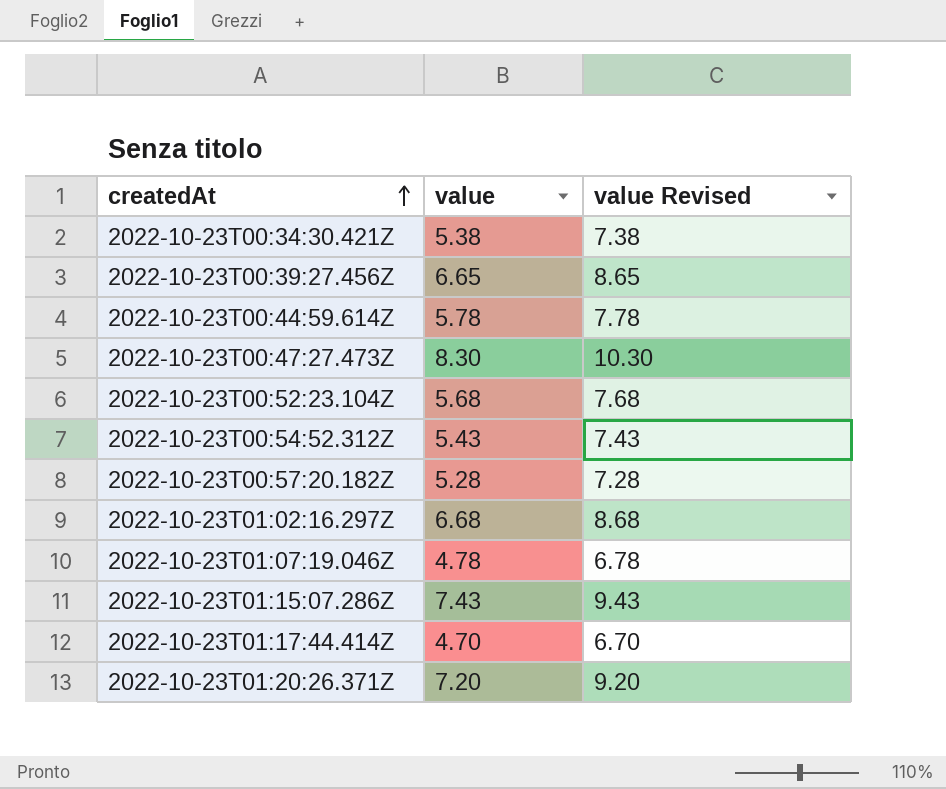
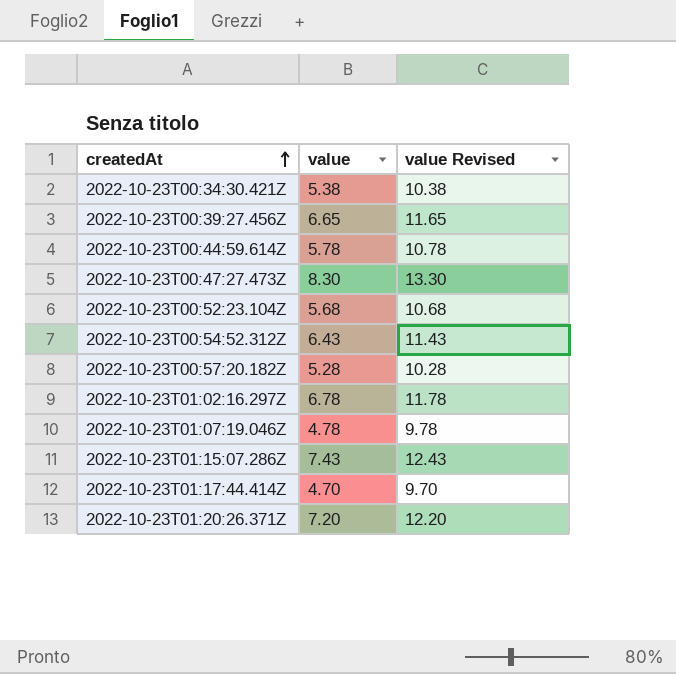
column value Revised | formula: [value] + 2 -> [value] + 5
2022-10-23T00:54:52.312Z | value: 5.43 -> 6.43
2022-10-23T01:02:16.297Z | value: 6.68 -> 6.78

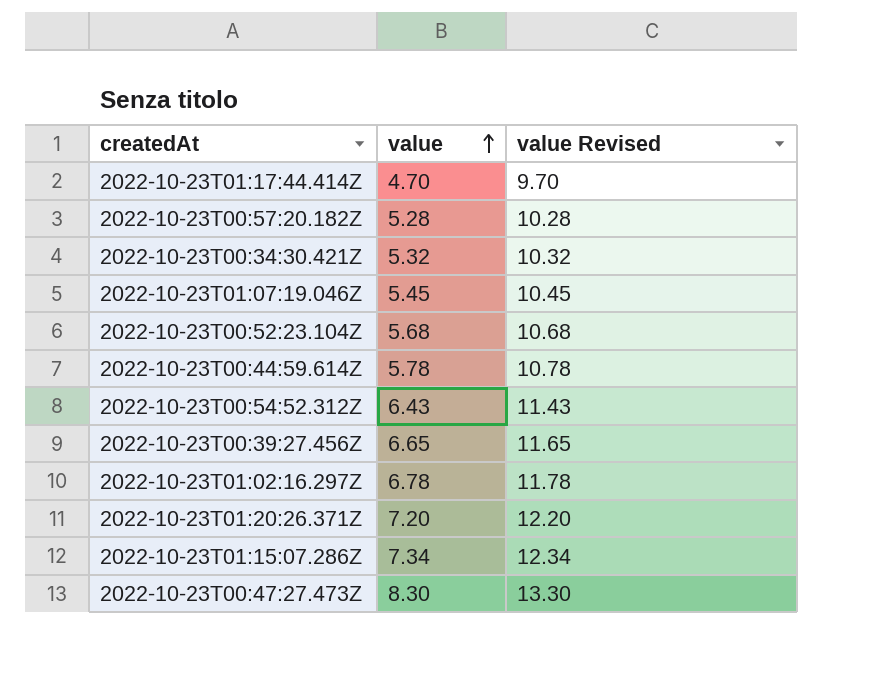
row order: createdAt ascending -> value ascending
2022-10-23T00:34:30.421Z | value: 5.38 -> 5.32
2022-10-23T00:34:30.421Z | value Revised: 10.38 -> 10.32
2022-10-23T01:07:19.046Z | value: 4.78 -> 5.45
2022-10-23T01:07:19.046Z | value Revised: 9.78 -> 10.45
2022-10-23T01:15:07.286Z | value: 7.43 -> 7.34
2022-10-23T01:15:07.286Z | value Revised: 12.43 -> 12.34

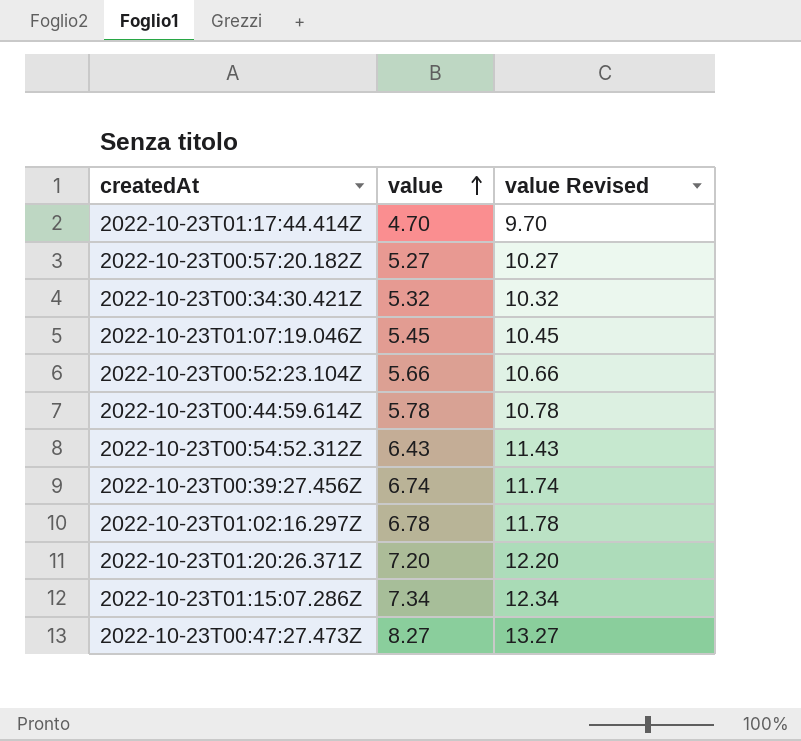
2022-10-23T00:57:20.182Z | value: 5.28 -> 5.27
2022-10-23T00:57:20.182Z | value Revised: 10.28 -> 10.27
2022-10-23T00:52:23.104Z | value: 5.68 -> 5.66
2022-10-23T00:52:23.104Z | value Revised: 10.68 -> 10.66
2022-10-23T00:39:27.456Z | value: 6.65 -> 6.74
2022-10-23T00:39:27.456Z | value Revised: 11.65 -> 11.74
2022-10-23T00:47:27.473Z | value: 8.30 -> 8.27
2022-10-23T00:47:27.473Z | value Revised: 13.30 -> 13.27

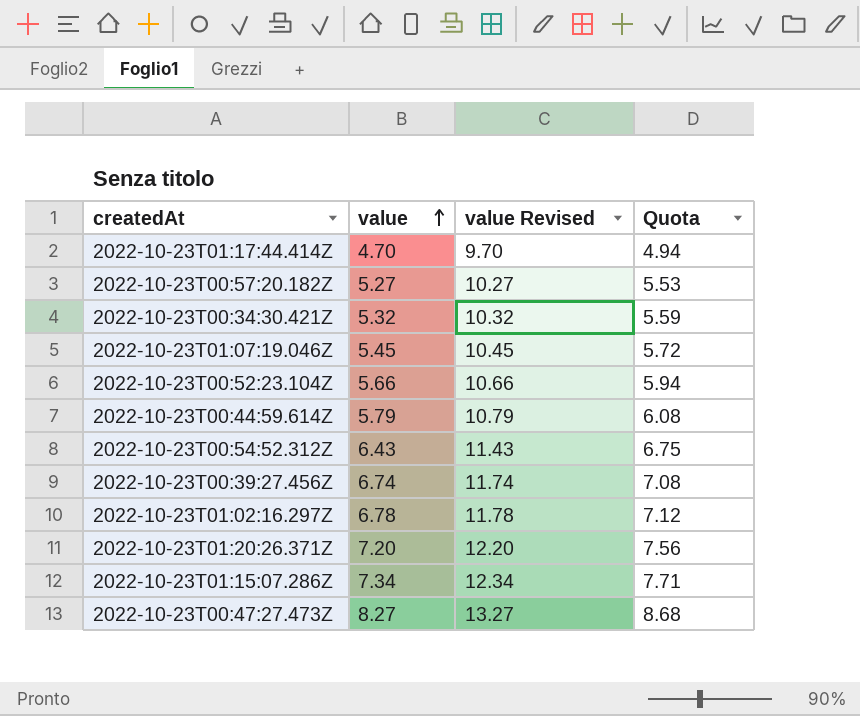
column Quota | formula: none -> [value] * 1.05
2022-10-23T00:44:59.614Z | value: 5.78 -> 5.79
2022-10-23T00:44:59.614Z | value Revised: 10.78 -> 10.79

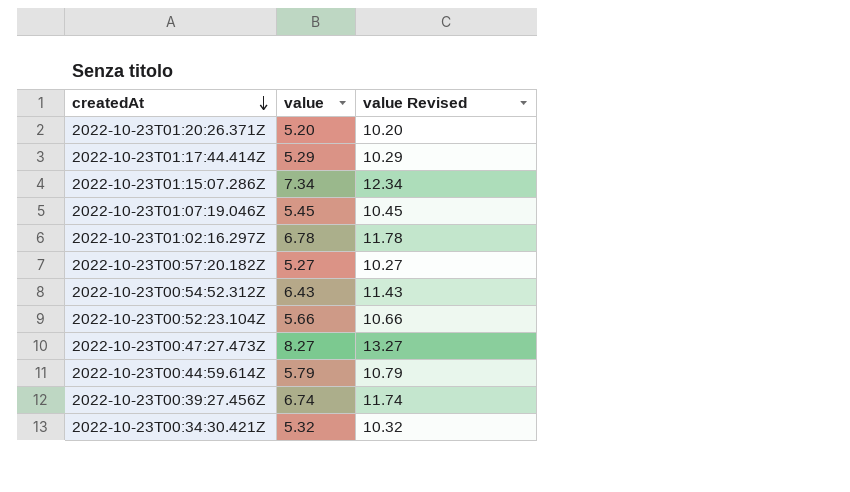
row order: value ascending -> createdAt descending
column Quota | formula: [value] * 1.05 -> none
2022-10-23T01:20:26.371Z | value: 7.20 -> 5.20
2022-10-23T01:20:26.371Z | value Revised: 12.20 -> 10.20
2022-10-23T01:17:44.414Z | value: 4.70 -> 5.29
2022-10-23T01:17:44.414Z | value Revised: 9.70 -> 10.29

